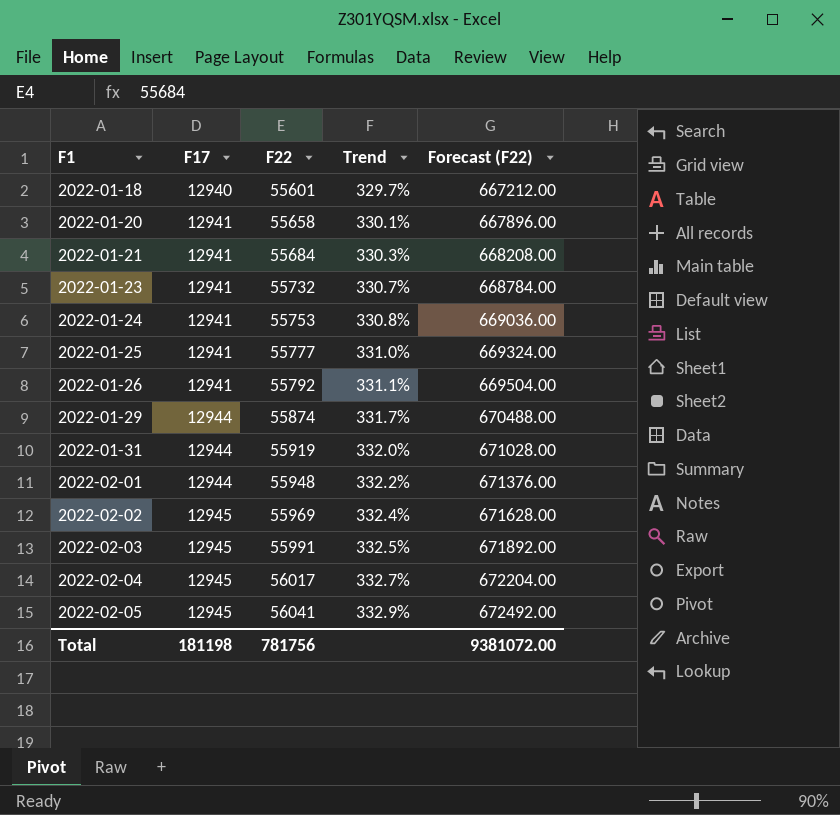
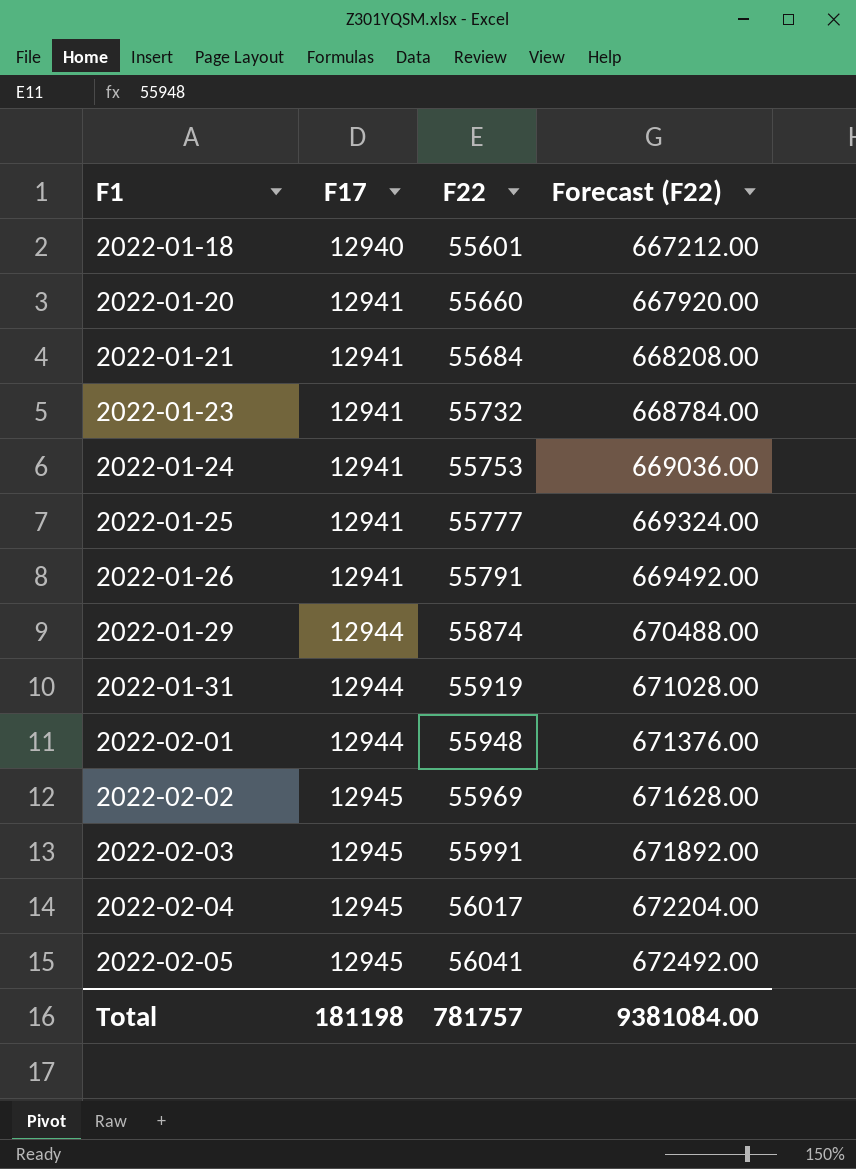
column Trend | formula: ([F22] - [F17]) / [F17] -> none
2022-01-20 | F22: 55658 -> 55660
2022-01-20 | Forecast (F22): 667896.00 -> 667920.00
2022-01-26 | F22: 55792 -> 55791
2022-01-26 | Forecast (F22): 669504.00 -> 669492.00
Total | F22: 781756 -> 781757
Total | Forecast (F22): 9381072.00 -> 9381084.00

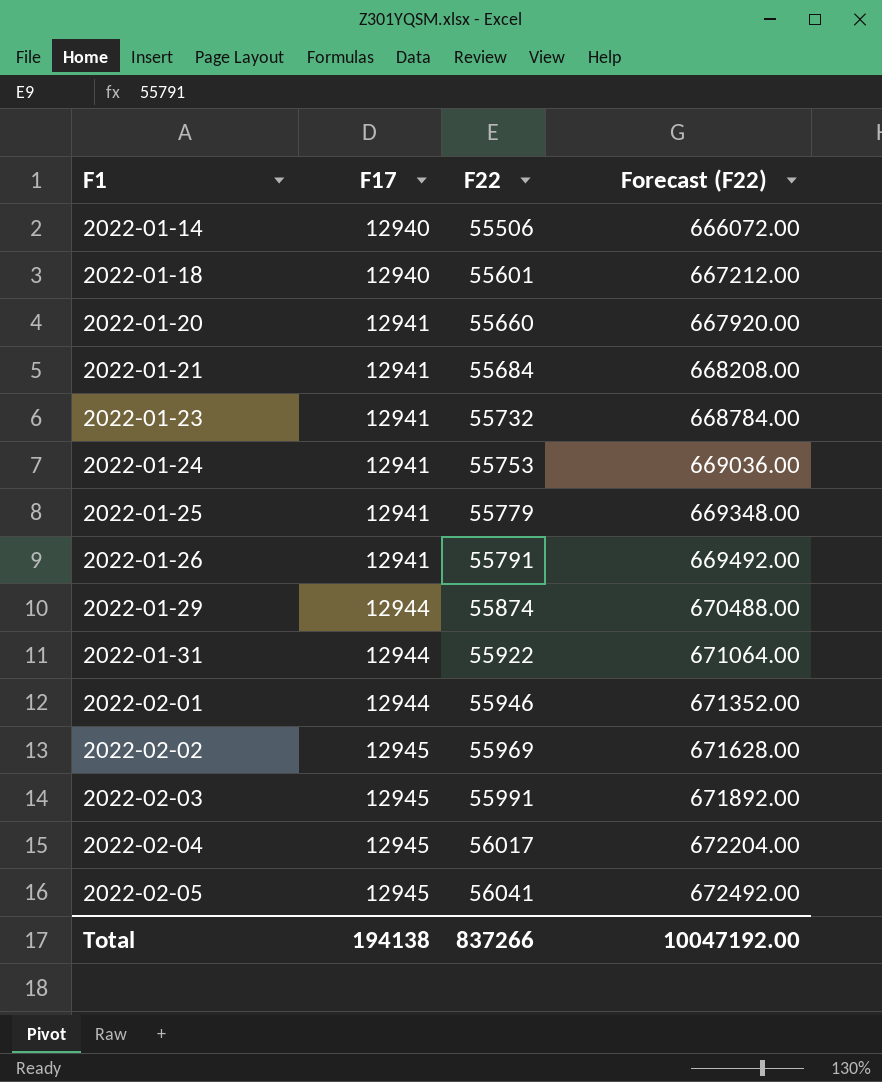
row 2022-01-14: none -> 12940 | 55506 | 666072.00
2022-01-25 | F22: 55777 -> 55779
2022-01-25 | Forecast (F22): 669324.00 -> 669348.00
2022-01-31 | F22: 55919 -> 55922
2022-01-31 | Forecast (F22): 671028.00 -> 671064.00
2022-02-01 | F22: 55948 -> 55946
2022-02-01 | Forecast (F22): 671376.00 -> 671352.00
Total | F17: 181198 -> 194138
Total | F22: 781757 -> 837266
Total | Forecast (F22): 9381084.00 -> 10047192.00

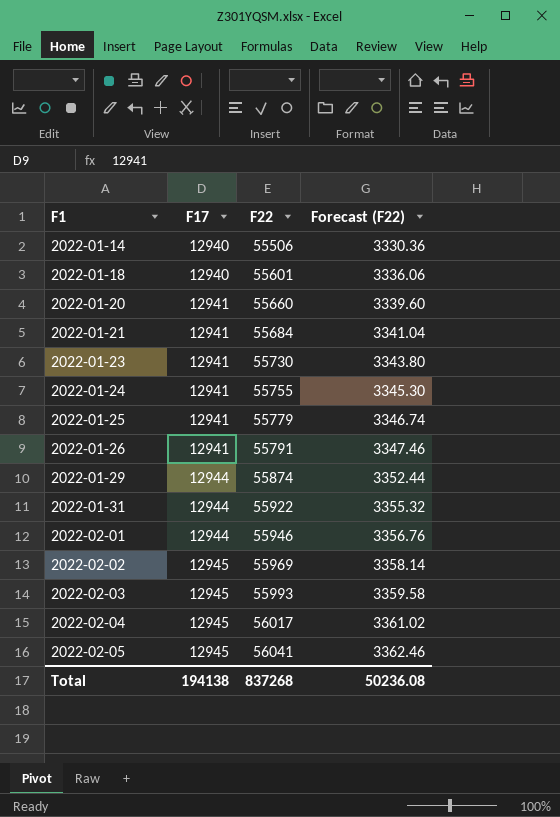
column Forecast (F22) | formula: [F22] * 12 -> [F22] * 0.06
2022-01-23 | F22: 55732 -> 55730
2022-01-24 | F22: 55753 -> 55755
2022-02-03 | F22: 55991 -> 55993
Total | F22: 837266 -> 837268
Total | Forecast (F22): 10047192.00 -> 50236.08

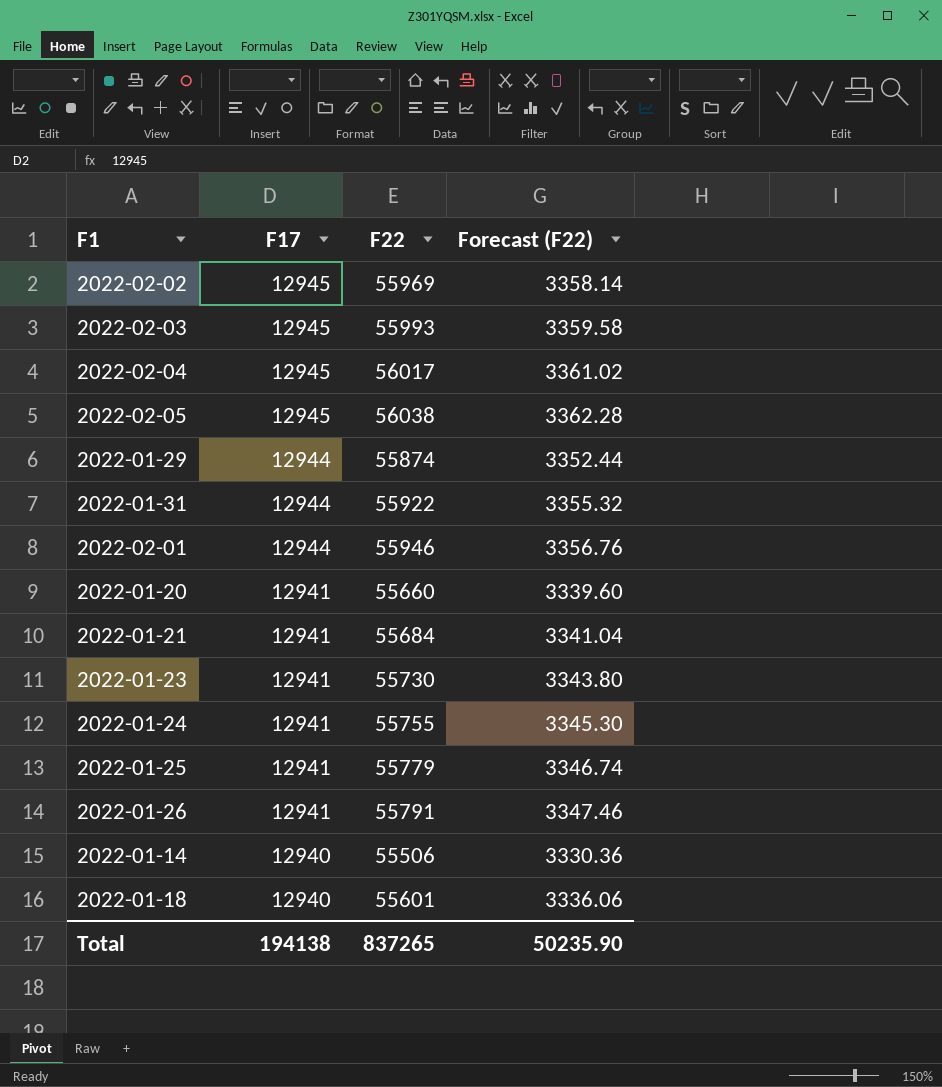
row order: F1 ascending -> F17 descending
2022-02-05 | F22: 56041 -> 56038
2022-02-05 | Forecast (F22): 3362.46 -> 3362.28
Total | F22: 837268 -> 837265
Total | Forecast (F22): 50236.08 -> 50235.90

